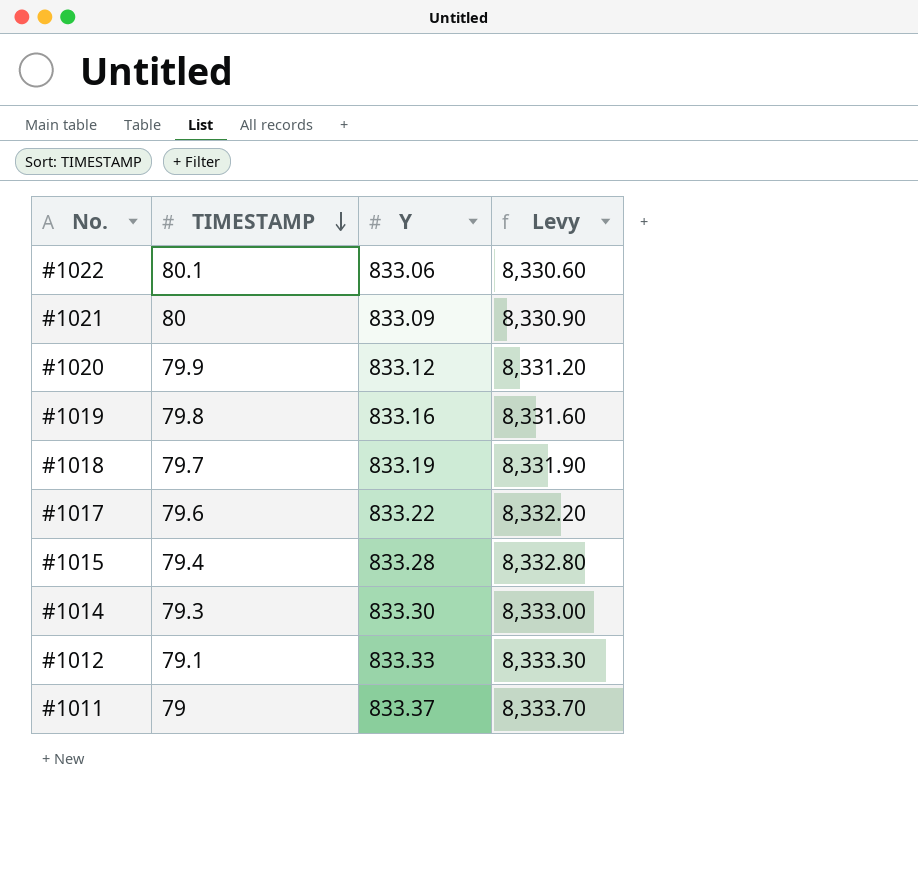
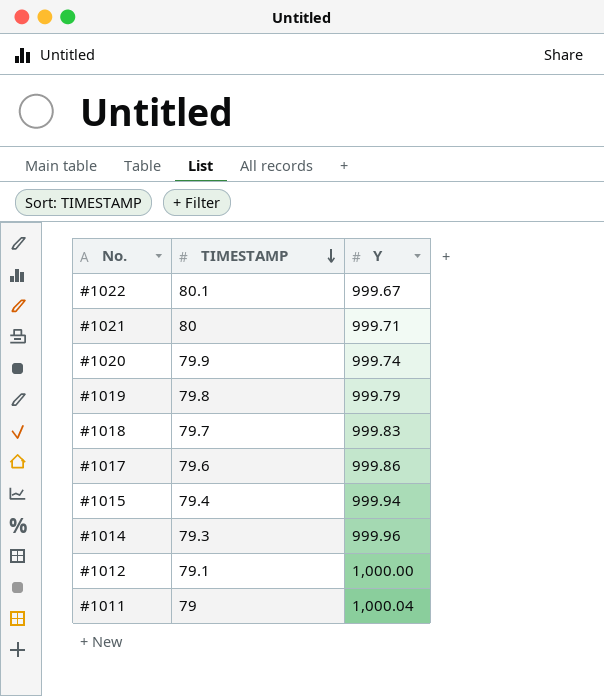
column Levy | formula: [Y] * 10 -> none
#1022 | Y: 833.06 -> 999.67
#1021 | Y: 833.09 -> 999.71
#1020 | Y: 833.12 -> 999.74
#1019 | Y: 833.16 -> 999.79
#1018 | Y: 833.19 -> 999.83
#1017 | Y: 833.22 -> 999.86
#1015 | Y: 833.28 -> 999.94
#1014 | Y: 833.30 -> 999.96
#1012 | Y: 833.33 -> 1,000.00
#1011 | Y: 833.37 -> 1,000.04

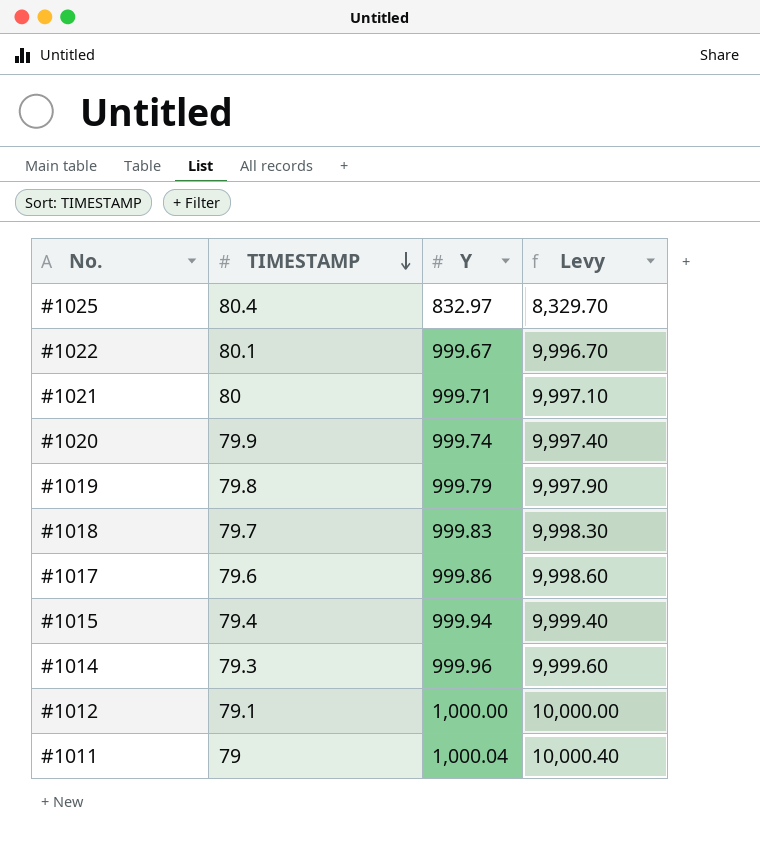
column Levy | formula: none -> [Y] * 10
row #1025: none -> 80.4 | 832.97 | 8,329.70

